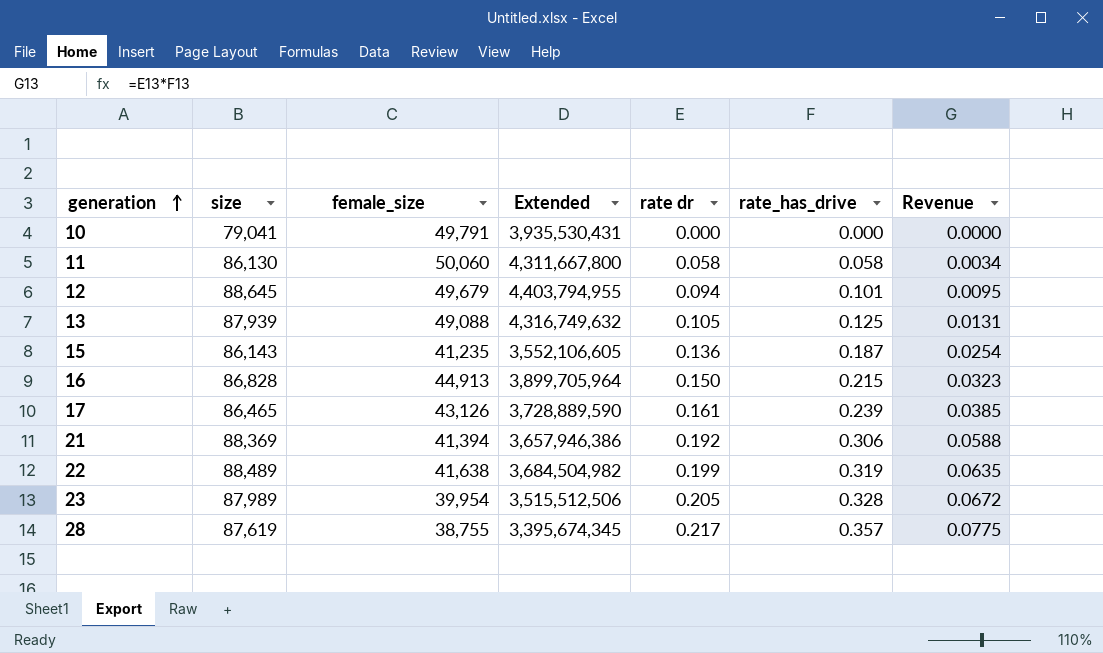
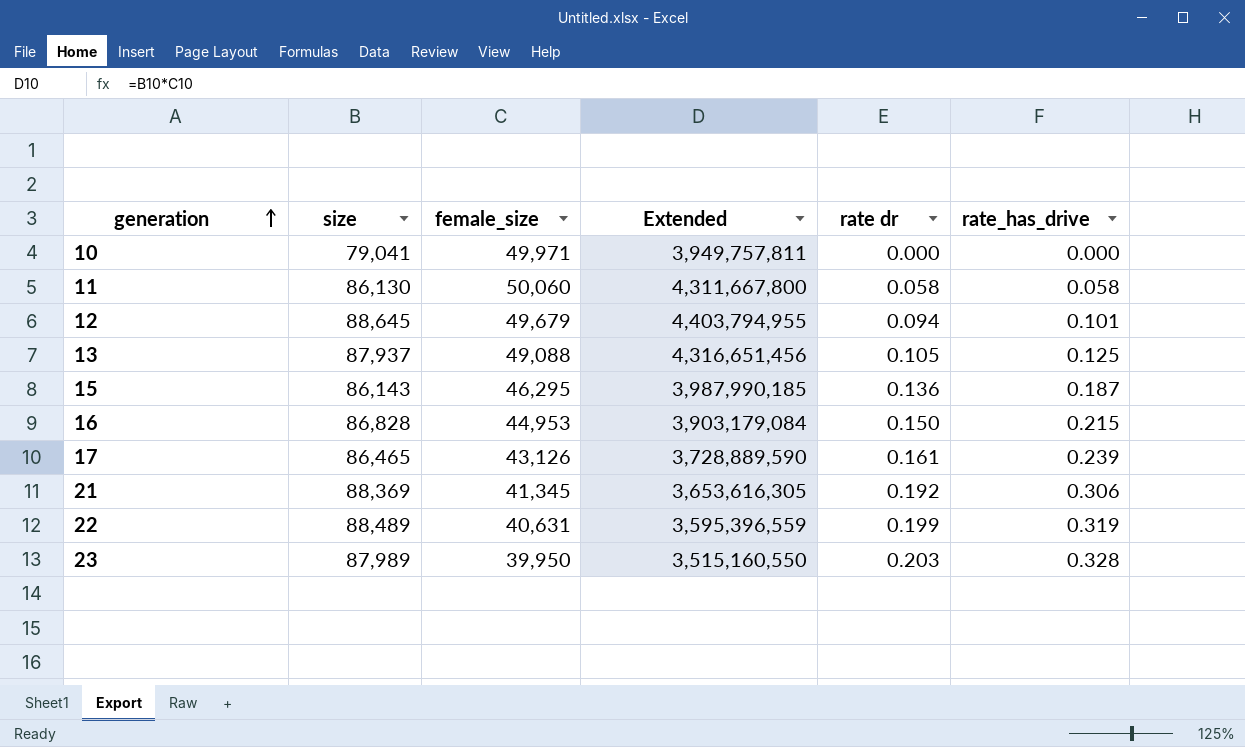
column Revenue | formula: [rate dr] * [rate_has_drive] -> none
row 28: 87,619 | 38,755 | 3,395,674,345 | 0.217 | 0.357 | 0.0775 -> none
10 | female_size: 49,791 -> 49,971
10 | Extended: 3,935,530,431 -> 3,949,757,811
13 | size: 87,939 -> 87,937
13 | Extended: 4,316,749,632 -> 4,316,651,456
15 | female_size: 41,235 -> 46,295
15 | Extended: 3,552,106,605 -> 3,987,990,185
16 | female_size: 44,913 -> 44,953
16 | Extended: 3,899,705,964 -> 3,903,179,084
21 | female_size: 41,394 -> 41,345
21 | Extended: 3,657,946,386 -> 3,653,616,305
22 | female_size: 41,638 -> 40,631
22 | Extended: 3,684,504,982 -> 3,595,396,559
23 | female_size: 39,954 -> 39,950
23 | Extended: 3,515,512,506 -> 3,515,160,550
23 | rate dr: 0.205 -> 0.203

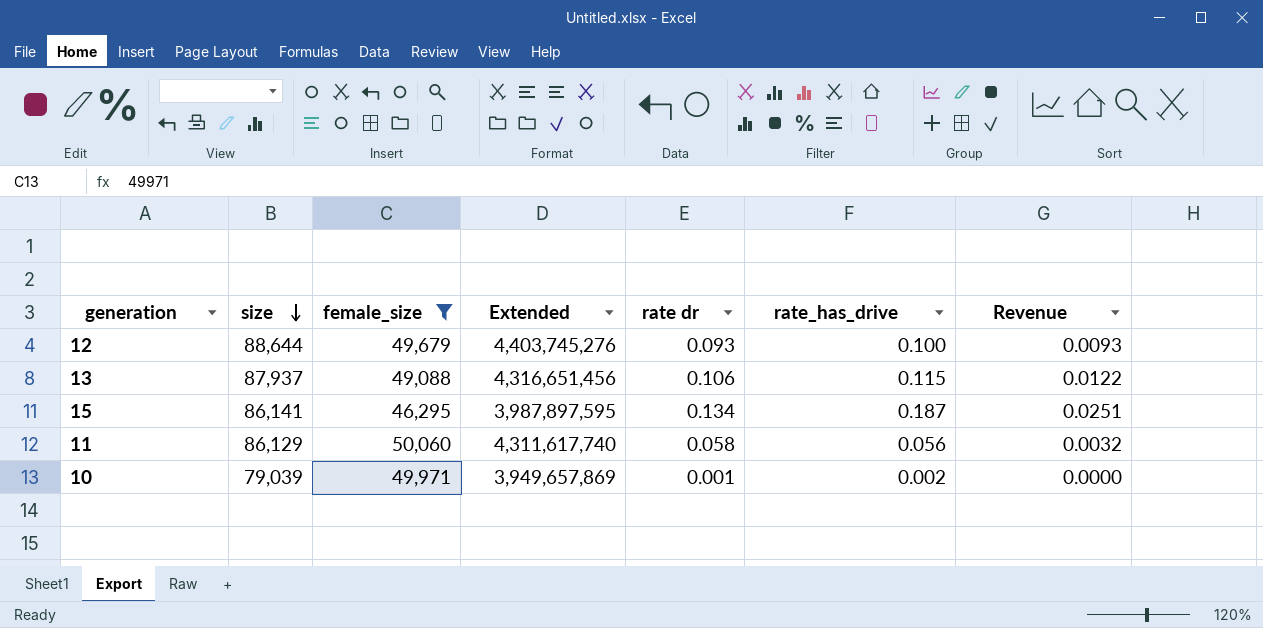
filter: none -> female_size >= 46,295
row order: generation ascending -> size descending
column Revenue | formula: none -> [rate dr] * [rate_has_drive]
12 | size: 88,645 -> 88,644
12 | Extended: 4,403,794,955 -> 4,403,745,276
12 | rate dr: 0.094 -> 0.093
12 | rate_has_drive: 0.101 -> 0.100
13 | rate dr: 0.105 -> 0.106
13 | rate_has_drive: 0.125 -> 0.115
15 | size: 86,143 -> 86,141
15 | Extended: 3,987,990,185 -> 3,987,897,595
15 | rate dr: 0.136 -> 0.134
11 | size: 86,130 -> 86,129
11 | Extended: 4,311,667,800 -> 4,311,617,740
11 | rate_has_drive: 0.058 -> 0.056
10 | size: 79,041 -> 79,039
10 | Extended: 3,949,757,811 -> 3,949,657,869
10 | rate dr: 0.000 -> 0.001
10 | rate_has_drive: 0.000 -> 0.002

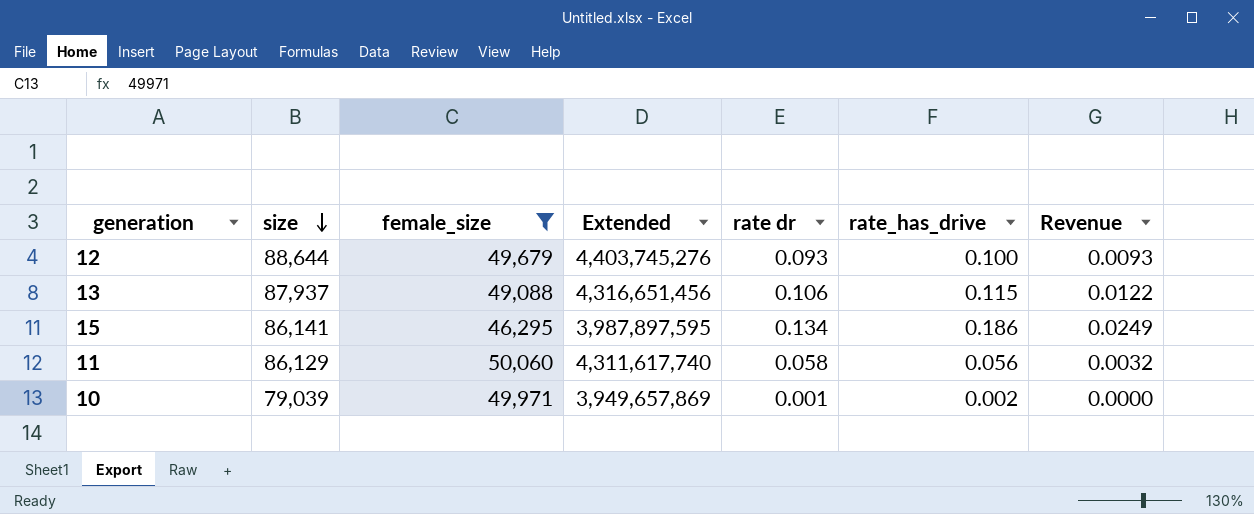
15 | rate_has_drive: 0.187 -> 0.186
15 | Revenue: 0.0251 -> 0.0249

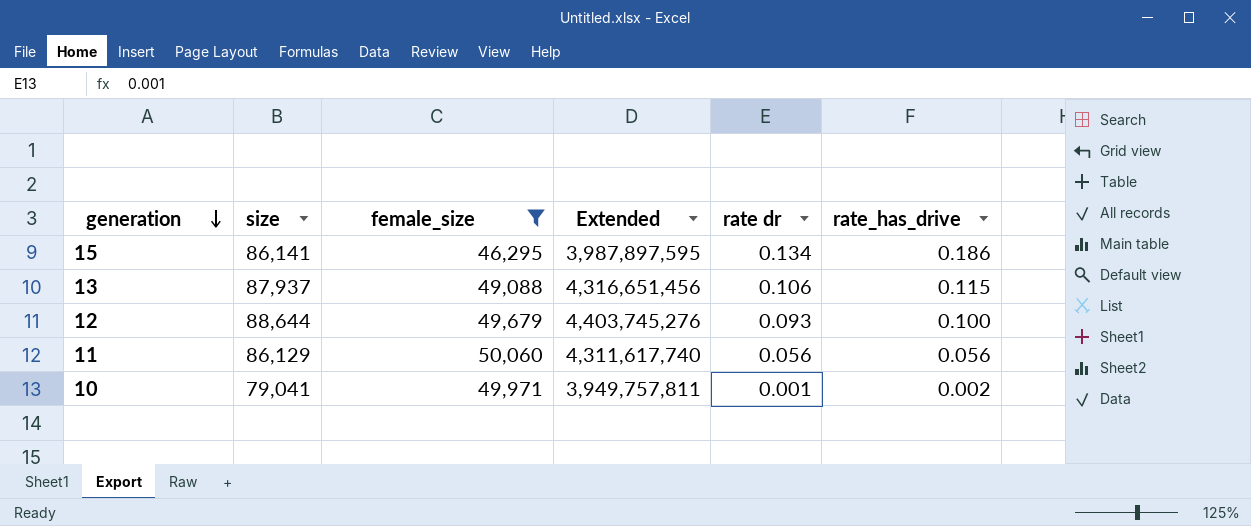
row order: size descending -> generation descending
column Revenue | formula: [rate dr] * [rate_has_drive] -> none
11 | rate dr: 0.058 -> 0.056
10 | size: 79,039 -> 79,041
10 | Extended: 3,949,657,869 -> 3,949,757,811

